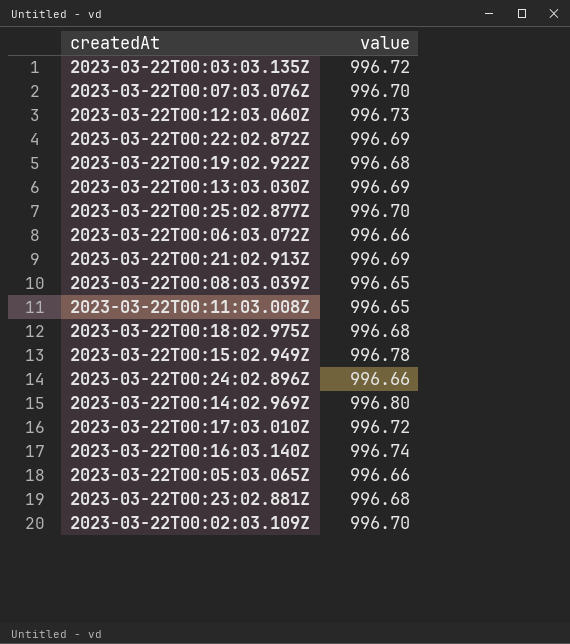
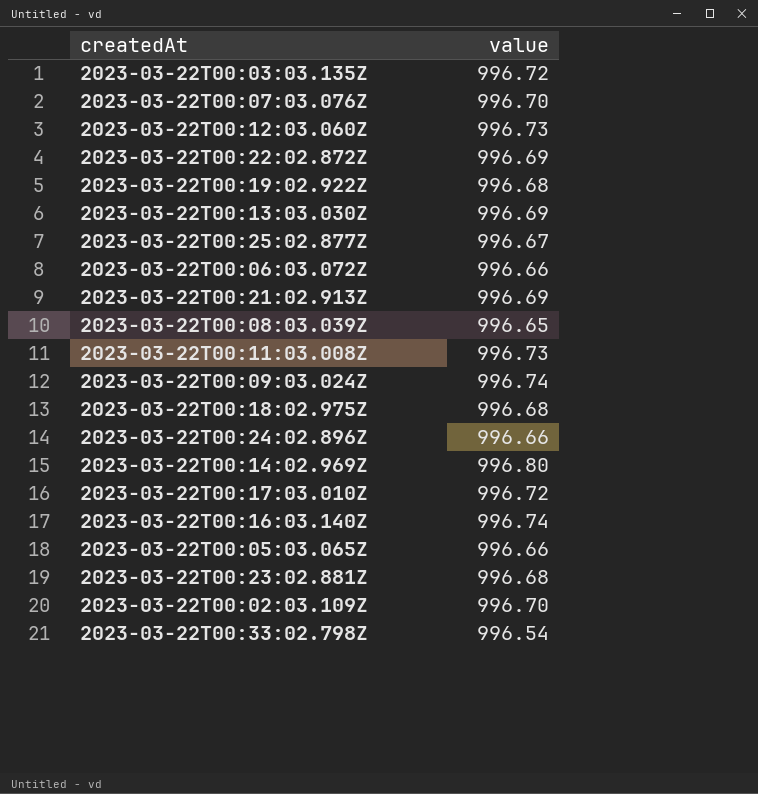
row 2023-03-22T00:15:02.949Z: 996.78 -> none
2023-03-22T00:25:02.877Z | value: 996.70 -> 996.67
2023-03-22T00:11:03.008Z | value: 996.65 -> 996.73
row 2023-03-22T00:09:03.024Z: none -> 996.74
row 2023-03-22T00:33:02.798Z: none -> 996.54

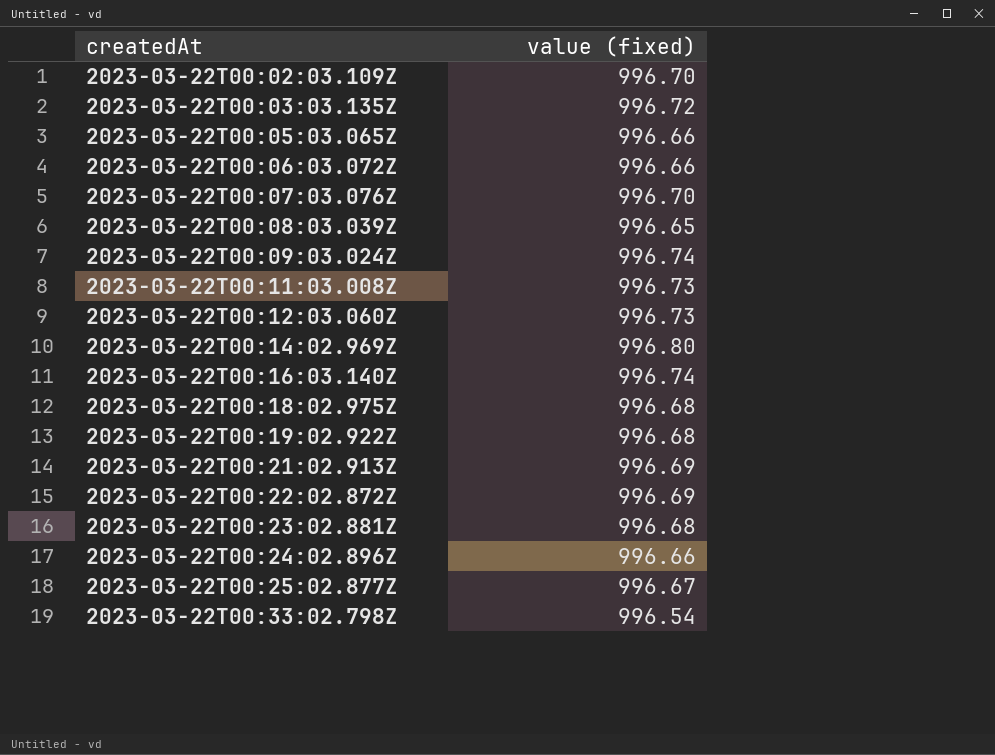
row order: none -> createdAt ascending
column name: value -> value (fixed)
row 2023-03-22T00:13:03.030Z: 996.69 -> none
row 2023-03-22T00:17:03.010Z: 996.72 -> none

